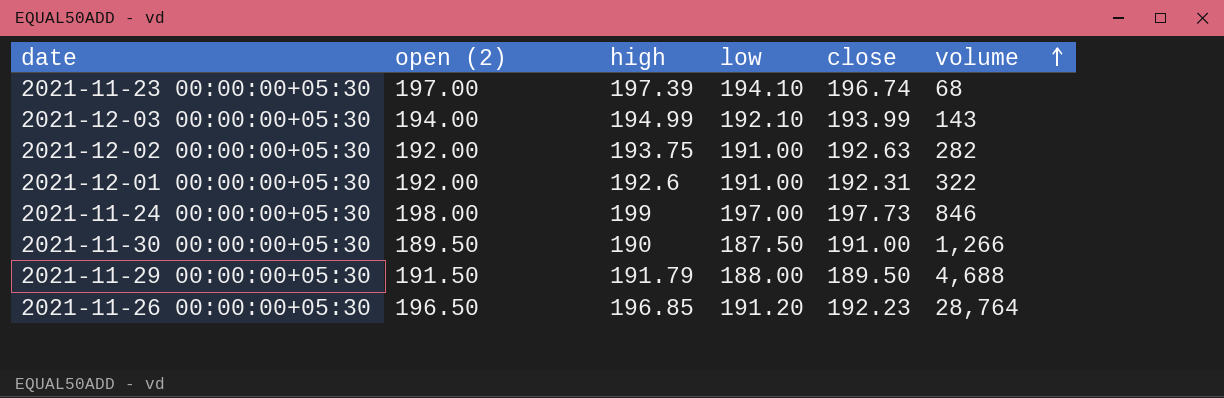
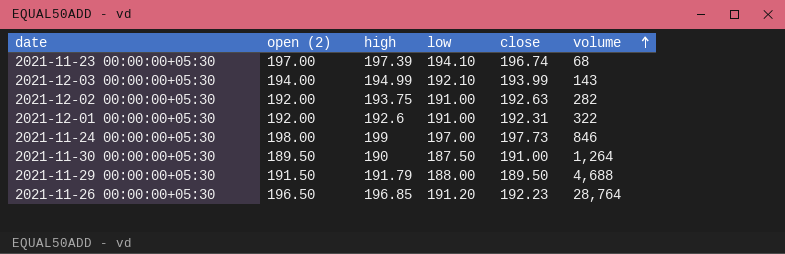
2021-11-30 00:00:00+05:30 | volume: 1,266 -> 1,264

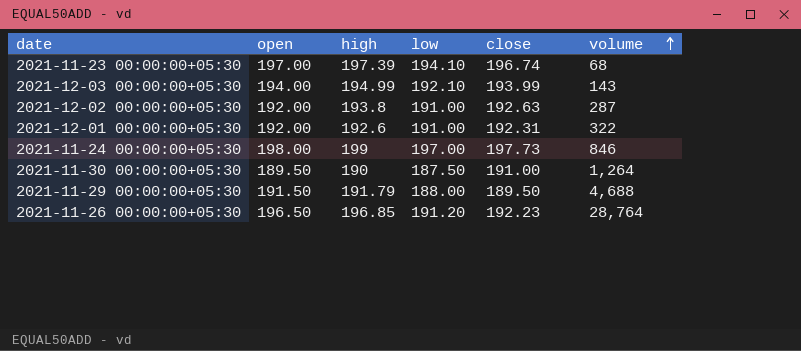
column name: open (2) -> open
2021-12-02 00:00:00+05:30 | high: 193.75 -> 193.8
2021-12-02 00:00:00+05:30 | volume: 282 -> 287

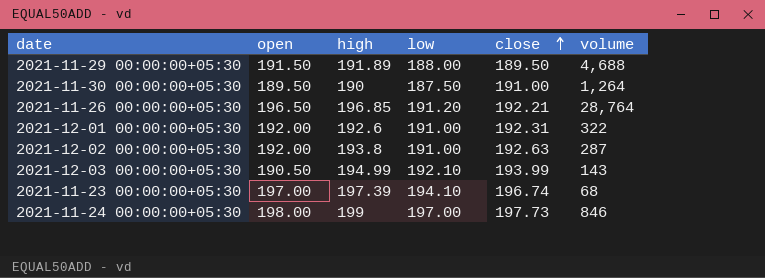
row order: volume ascending -> close ascending
2021-11-29 00:00:00+05:30 | high: 191.79 -> 191.89
2021-11-26 00:00:00+05:30 | close: 192.23 -> 192.21
2021-12-03 00:00:00+05:30 | open: 194.00 -> 190.50

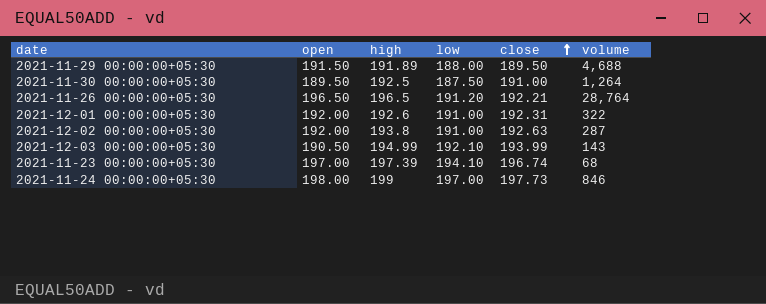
2021-11-30 00:00:00+05:30 | high: 190 -> 192.5
2021-11-26 00:00:00+05:30 | high: 196.85 -> 196.5

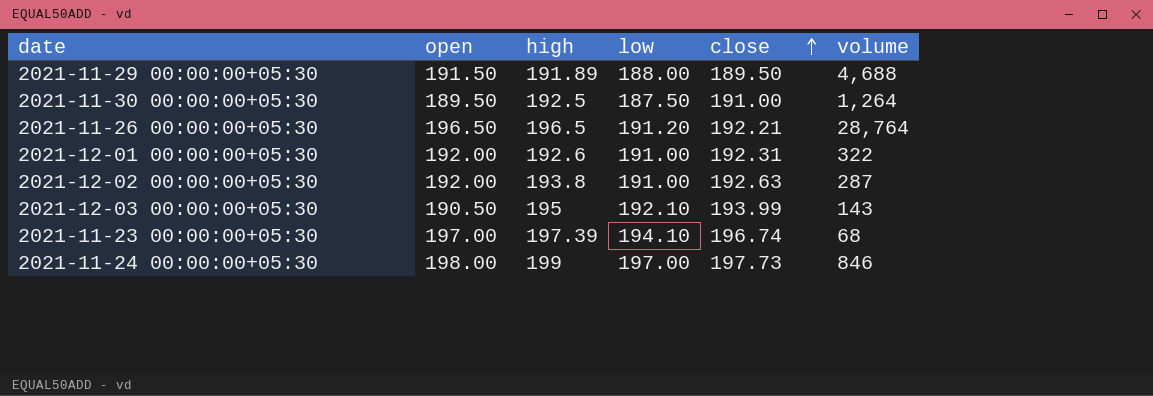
2021-12-03 00:00:00+05:30 | high: 194.99 -> 195

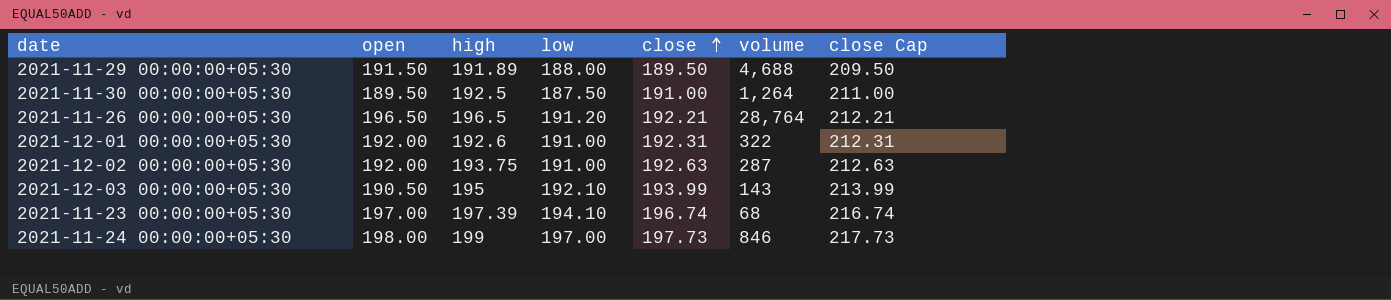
column close Cap | formula: none -> [close] + 20
2021-12-02 00:00:00+05:30 | high: 193.8 -> 193.75

